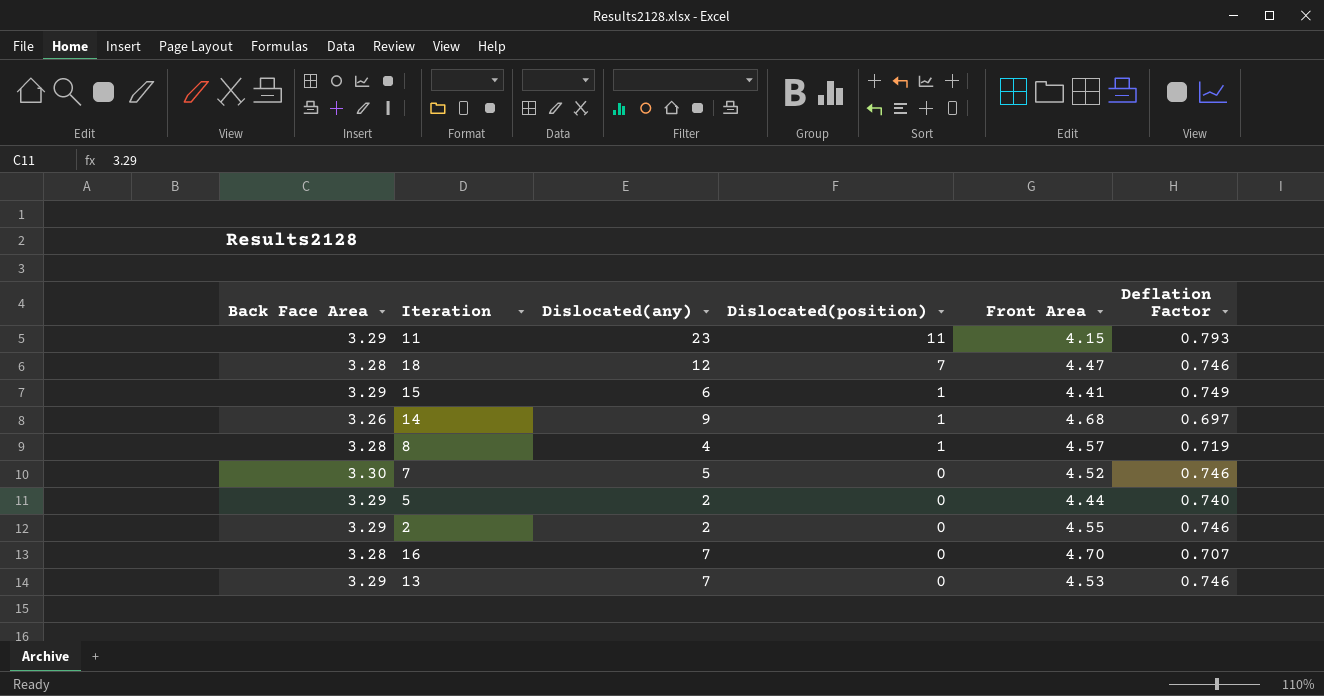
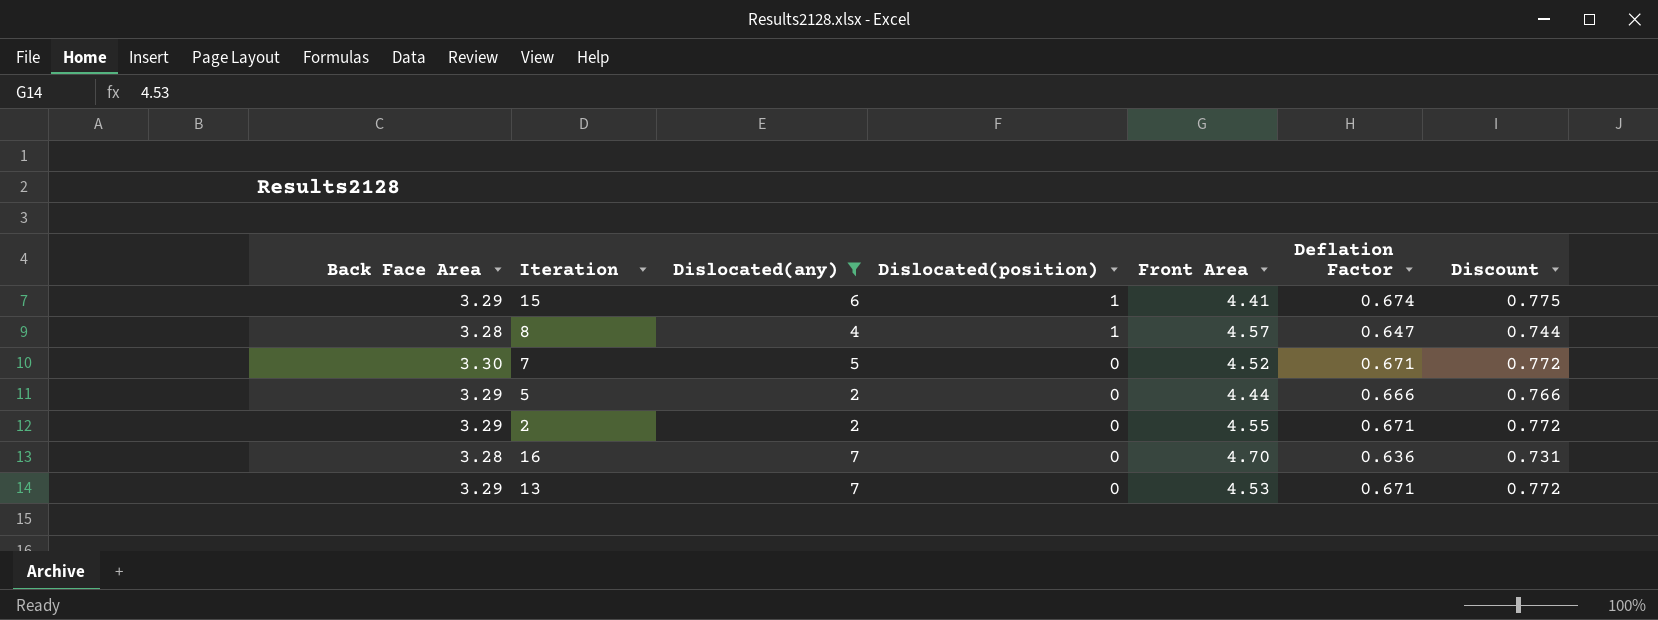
filter: none -> Dislocated(any) <= 7
column Discount | formula: none -> [Deflation Factor] * 1.15
15 | Deflation Factor: 0.749 -> 0.674
8 | Deflation Factor: 0.719 -> 0.647
7 | Deflation Factor: 0.746 -> 0.671
5 | Deflation Factor: 0.740 -> 0.666
2 | Deflation Factor: 0.746 -> 0.671
16 | Deflation Factor: 0.707 -> 0.636
13 | Deflation Factor: 0.746 -> 0.671

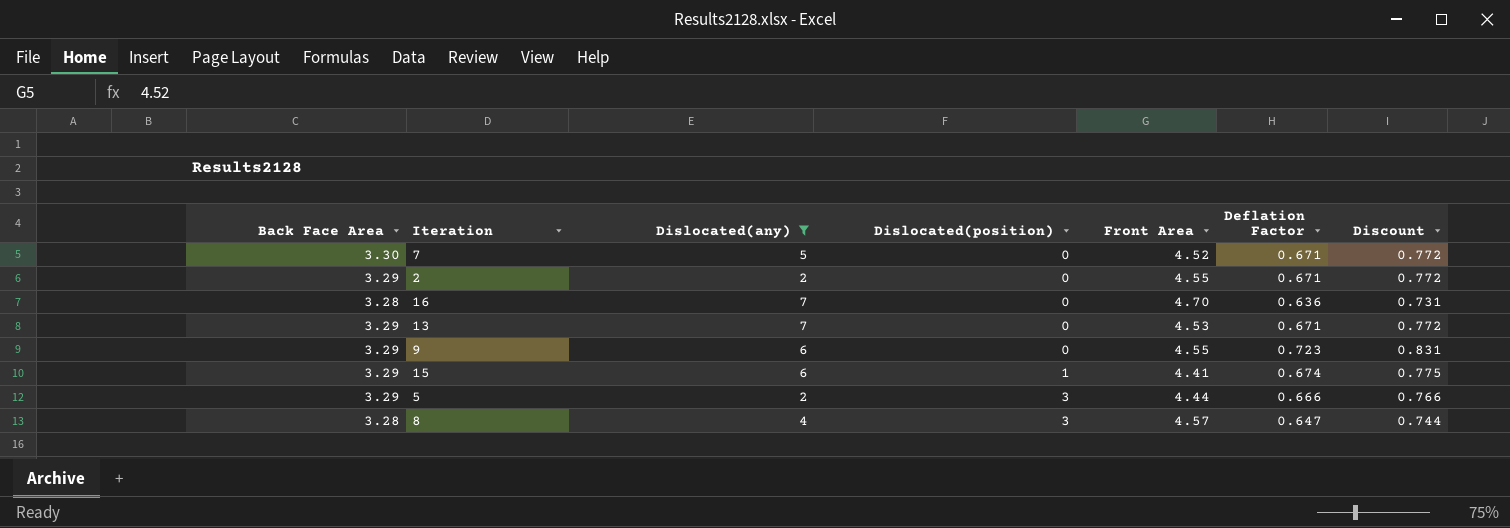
row order: Dislocated(position) descending -> Dislocated(position) ascending
row 9: none -> 3.29 | 6 | 0 | 4.55 | 0.723 | 0.831
5 | Dislocated(position): 0 -> 3
8 | Dislocated(position): 1 -> 3

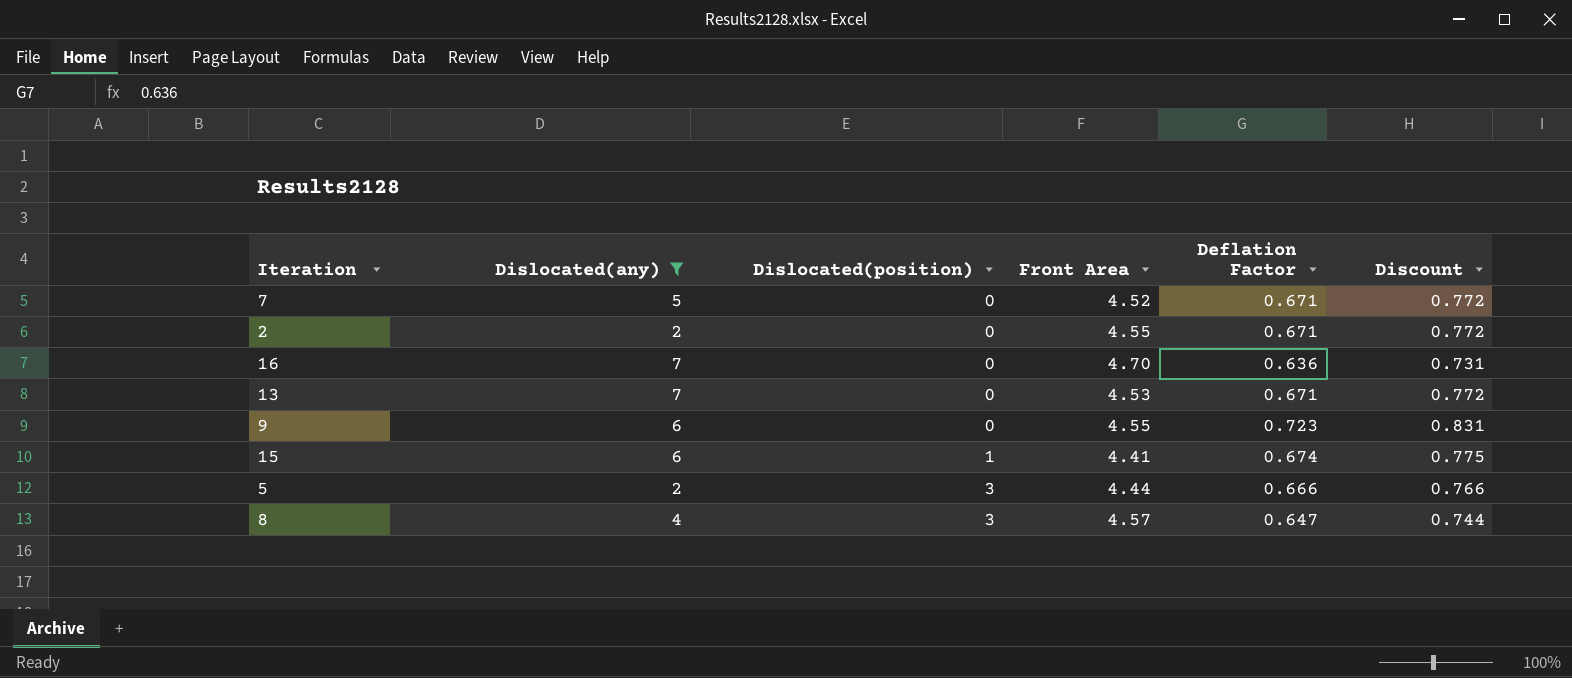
column Back Face Area | position: 1 -> none

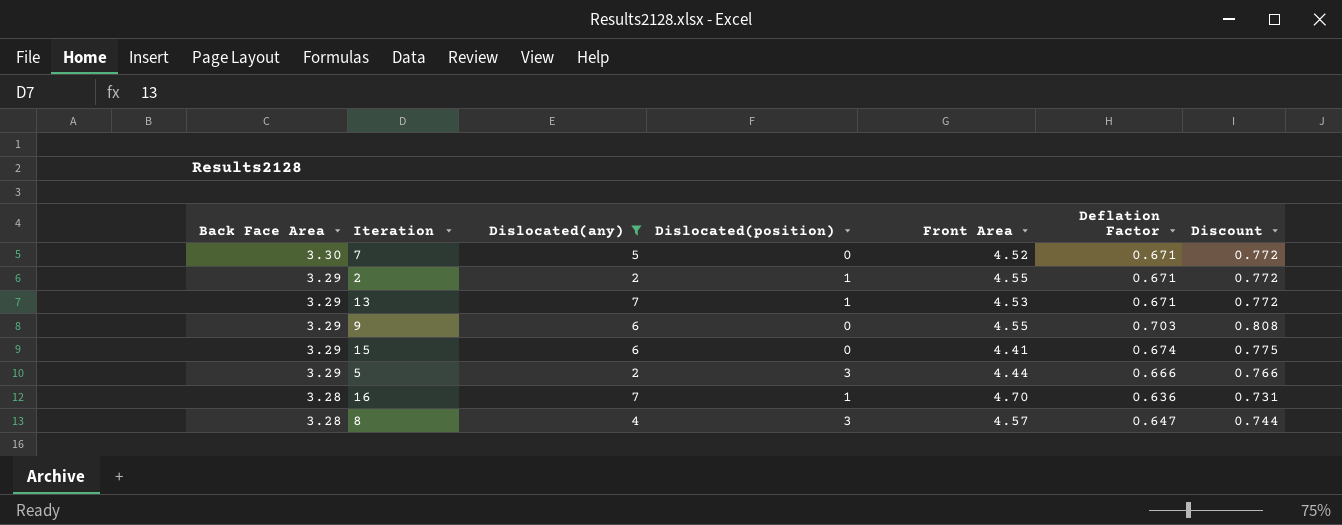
row order: Dislocated(position) ascending -> Back Face Area descending
column Back Face Area | position: none -> 1
2 | Dislocated(position): 0 -> 1
13 | Dislocated(position): 0 -> 1
9 | Deflation Factor: 0.723 -> 0.703
9 | Discount: 0.831 -> 0.808
15 | Dislocated(position): 1 -> 0
16 | Dislocated(position): 0 -> 1

